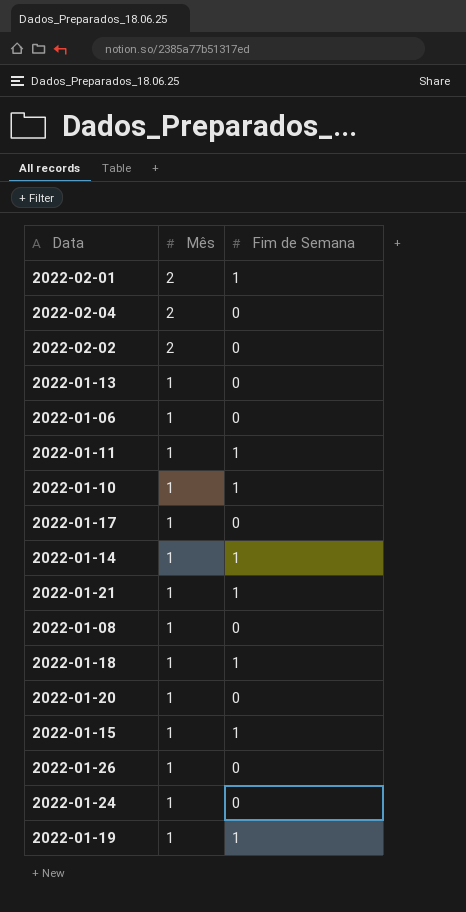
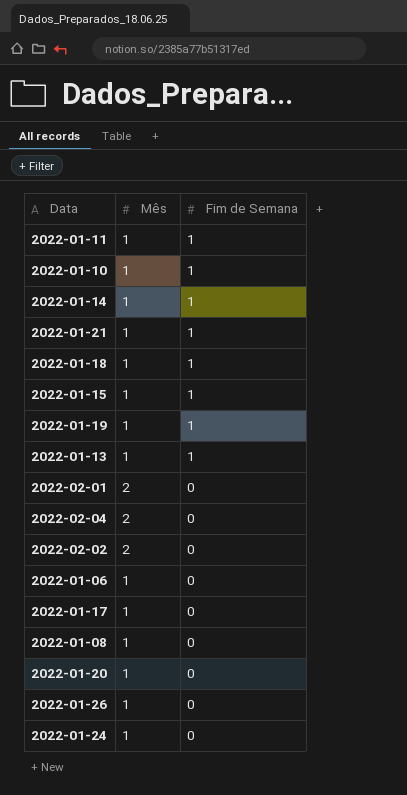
row order: Mês descending -> Fim de Semana descending
2022-01-13 | Fim de Semana: 0 -> 1
2022-02-01 | Fim de Semana: 1 -> 0

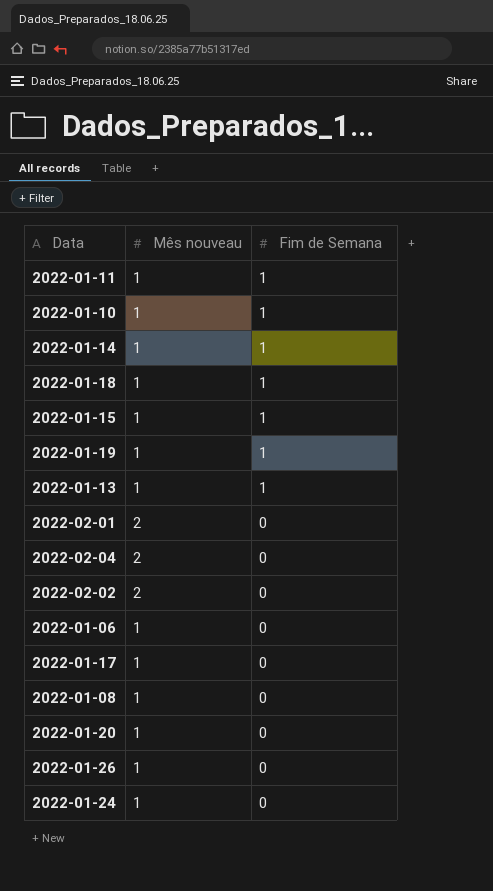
column name: Mês -> Mês nouveau
row 2022-01-21: 1 | 1 -> none

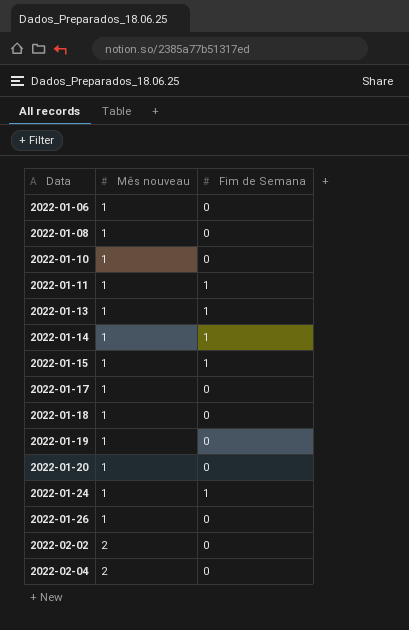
row order: Fim de Semana descending -> Data ascending
row 2022-02-01: 2 | 0 -> none
2022-01-10 | Fim de Semana: 1 -> 0
2022-01-18 | Fim de Semana: 1 -> 0
2022-01-19 | Fim de Semana: 1 -> 0
2022-01-24 | Fim de Semana: 0 -> 1

